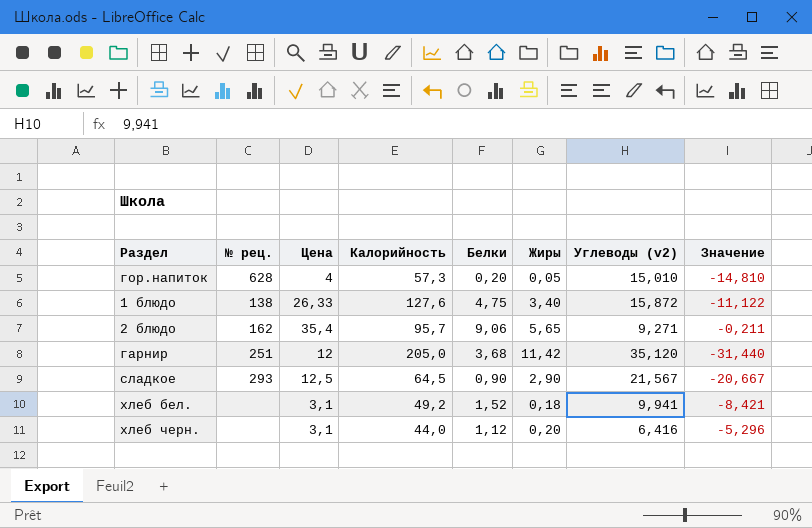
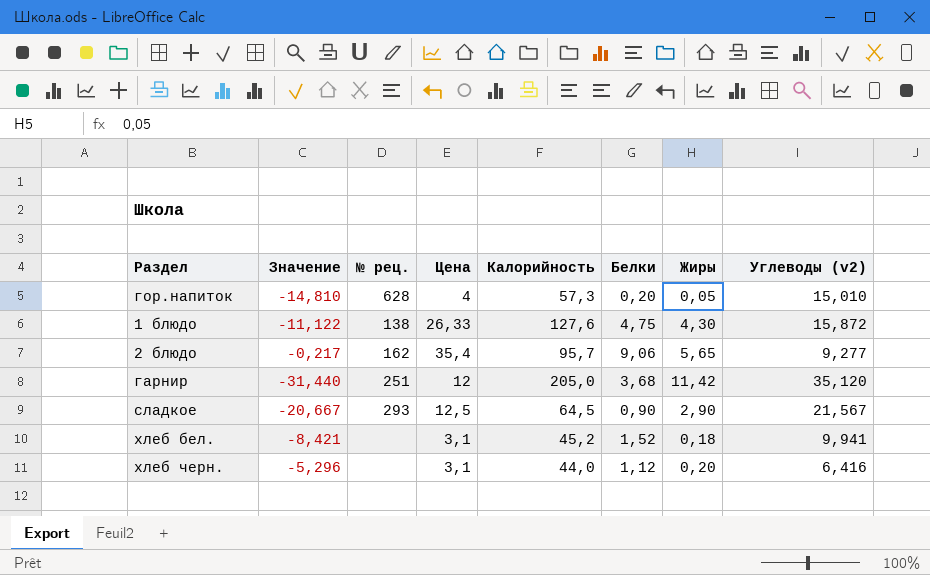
column Значение | position: 8 -> 2
1 блюдо | Жиры: 3,40 -> 4,30
2 блюдо | Значение: -0,211 -> -0,217
2 блюдо | Углеводы (v2): 9,271 -> 9,277
хлеб бел. | Калорийность: 49,2 -> 45,2

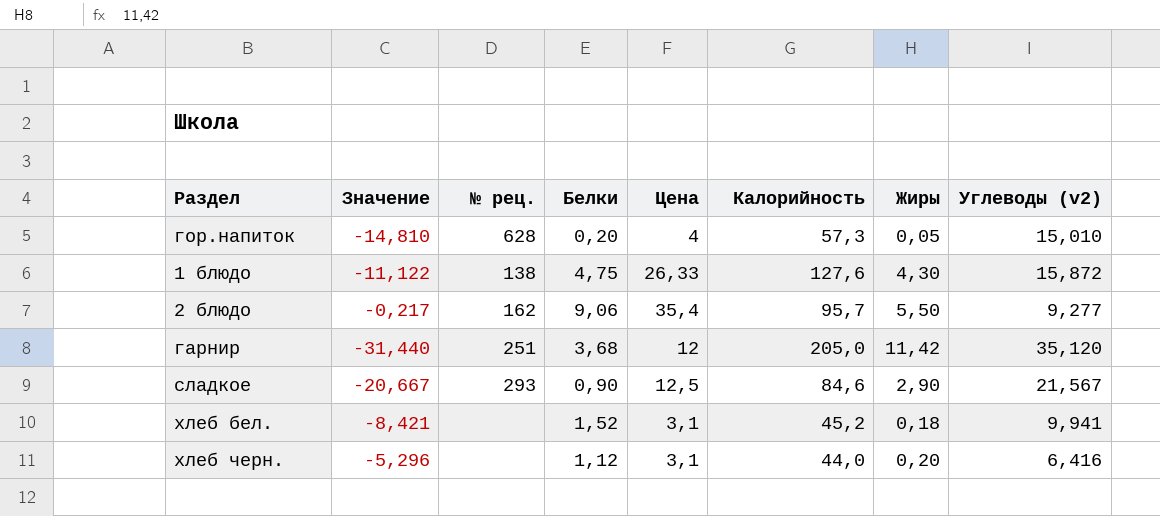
column Белки | position: 6 -> 4
2 блюдо | Жиры: 5,65 -> 5,50
сладкое | Калорийность: 64,5 -> 84,6

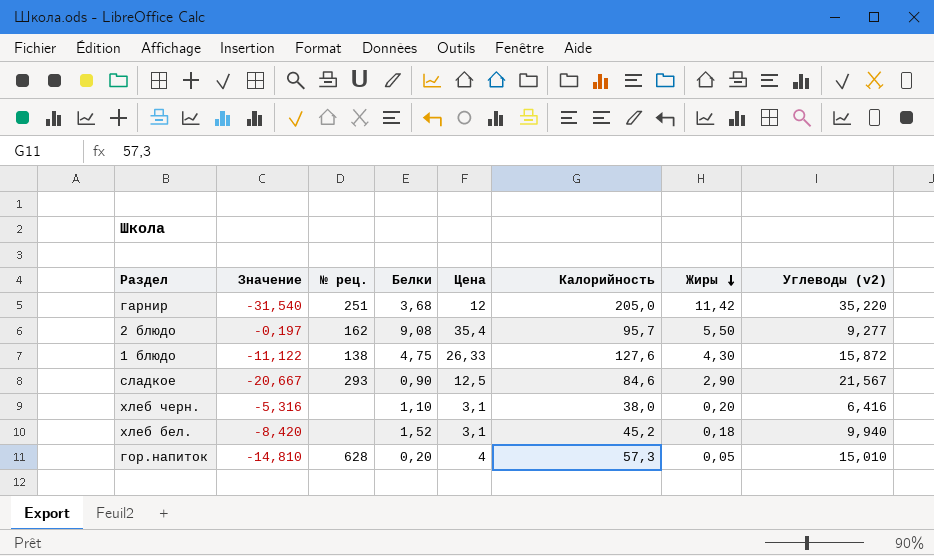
row order: none -> Жиры descending
гарнир | Значение: -31,440 -> -31,540
гарнир | Углеводы (v2): 35,120 -> 35,220
2 блюдо | Значение: -0,217 -> -0,197
2 блюдо | Белки: 9,06 -> 9,08
хлеб черн. | Значение: -5,296 -> -5,316
хлеб черн. | Белки: 1,12 -> 1,10
хлеб черн. | Калорийность: 44,0 -> 38,0
хлеб бел. | Значение: -8,421 -> -8,420
хлеб бел. | Углеводы (v2): 9,941 -> 9,940

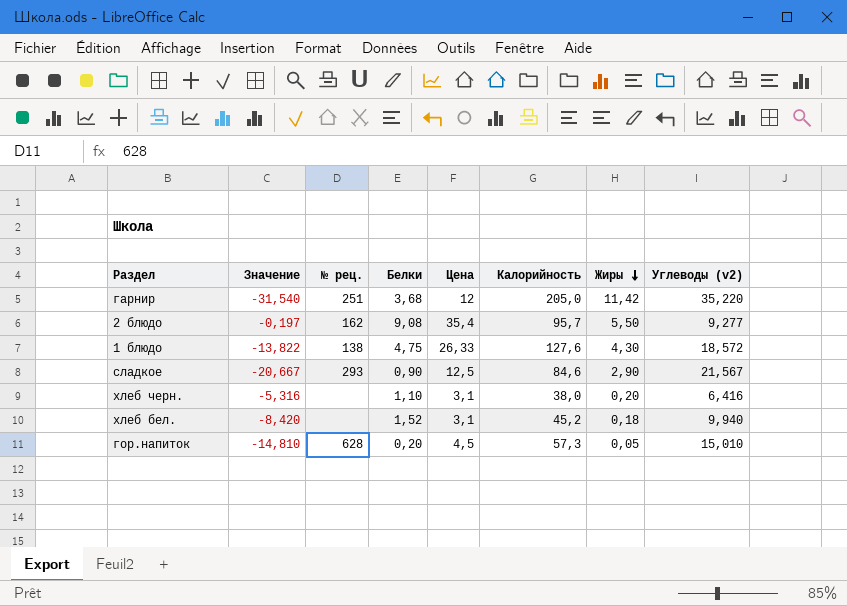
1 блюдо | Значение: -11,122 -> -13,822
1 блюдо | Углеводы (v2): 15,872 -> 18,572
гор.напиток | Цена: 4 -> 4,5

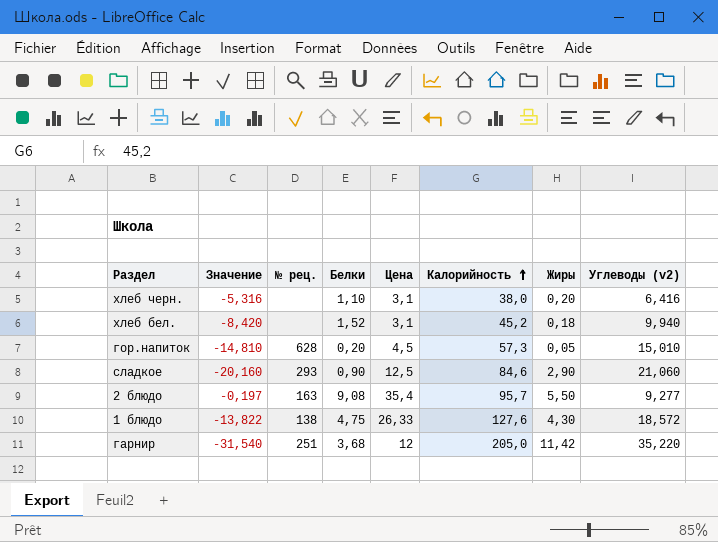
row order: Жиры descending -> Калорийность ascending
сладкое | Значение: -20,667 -> -20,160
сладкое | Углеводы (v2): 21,567 -> 21,060
2 блюдо | № рец.: 162 -> 163

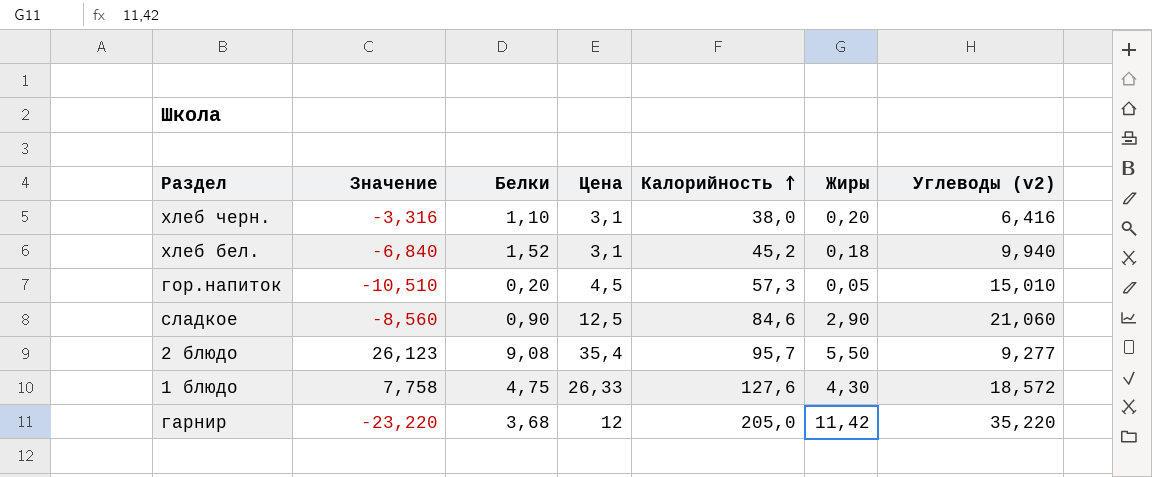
column № рец. | position: 3 -> none
column Значение | formula: [Белки] - [Углеводы (v2)] -> [Цена] - [Углеводы (v2)]

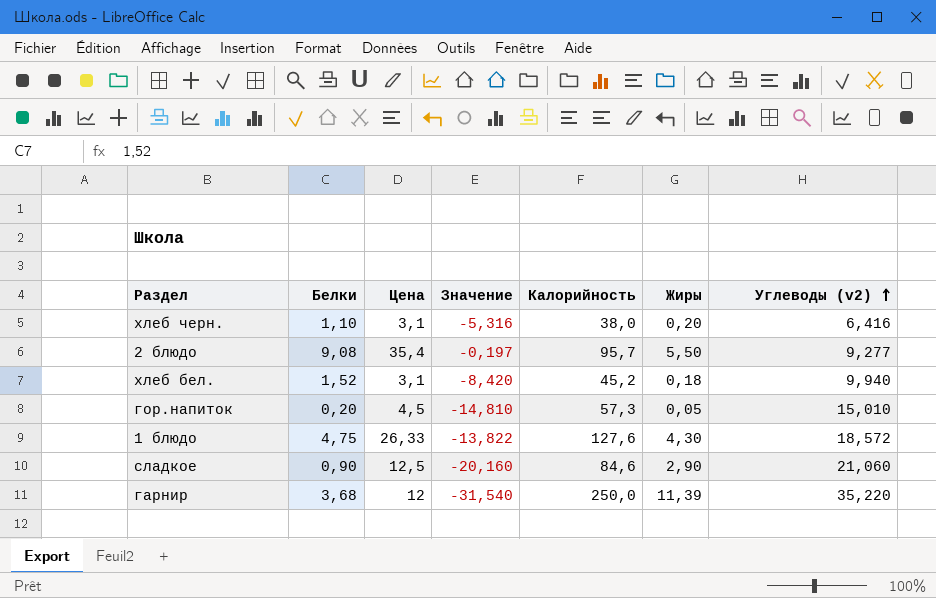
row order: Калорийность ascending -> Углеводы (v2) ascending
column Значение | formula: [Цена] - [Углеводы (v2)] -> [Белки] - [Углеводы (v2)]
column Значение | position: 2 -> 4
гарнир | Калорийность: 205,0 -> 250,0
гарнир | Жиры: 11,42 -> 11,39

